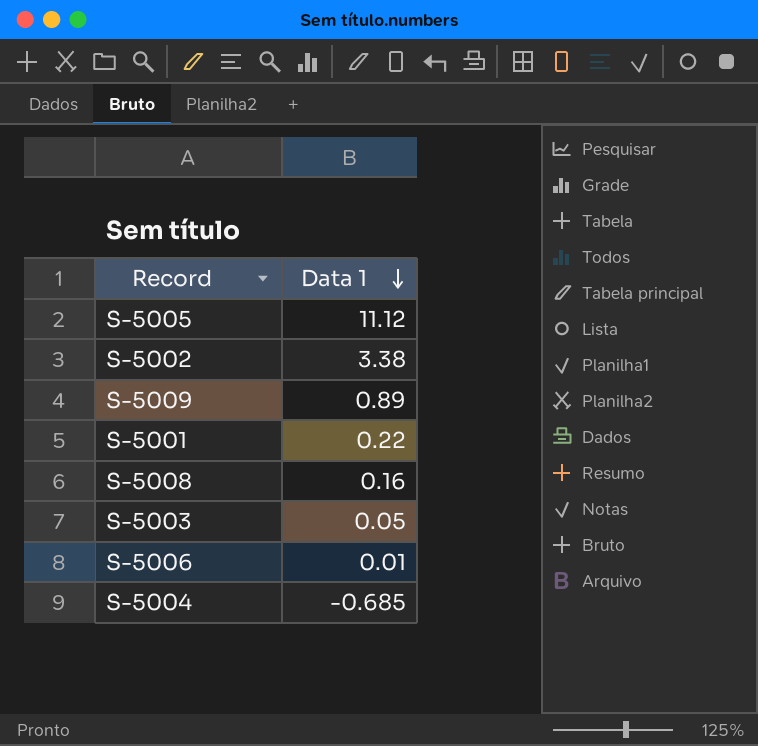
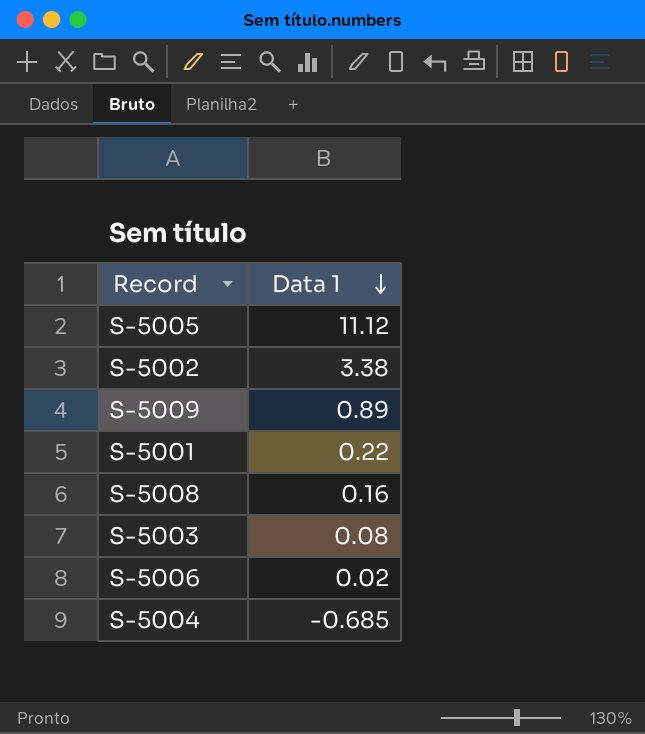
S-5003 | Data 1: 0.05 -> 0.08
S-5006 | Data 1: 0.01 -> 0.02

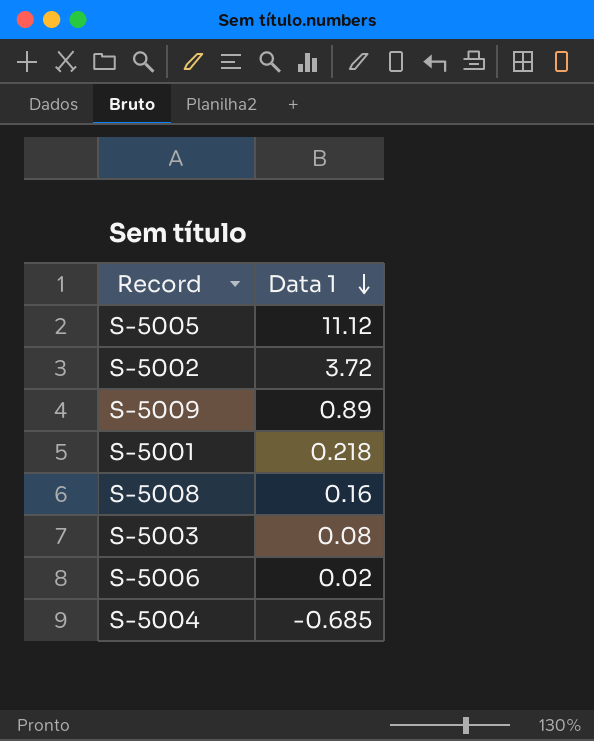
S-5002 | Data 1: 3.38 -> 3.72
S-5001 | Data 1: 0.22 -> 0.218

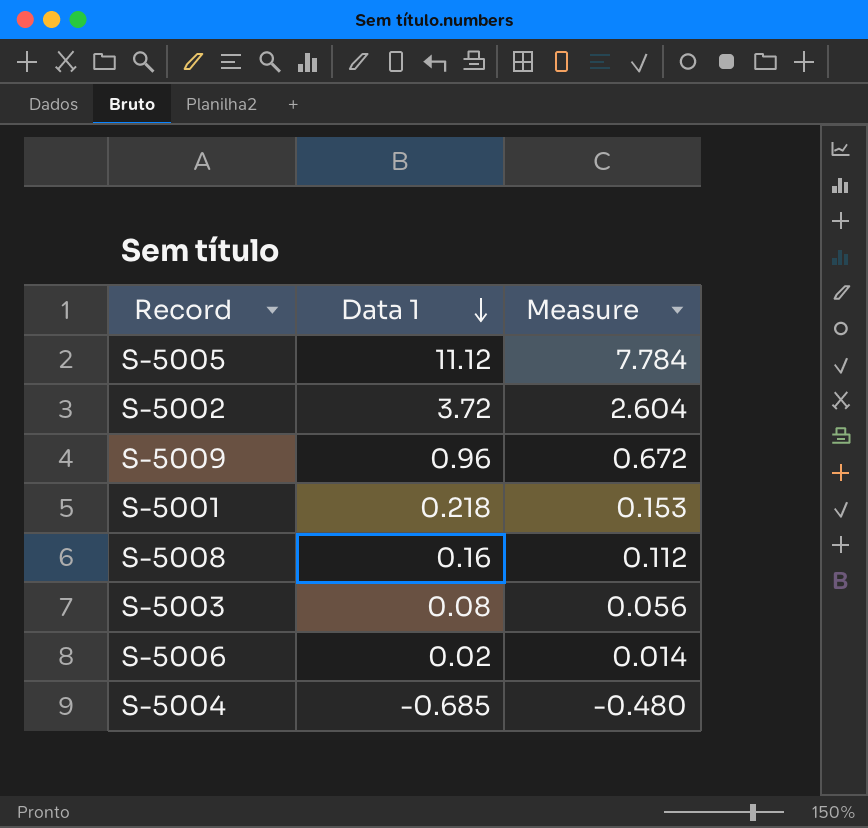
column Measure | formula: none -> [Data 1] * 0.7
S-5009 | Data 1: 0.89 -> 0.96

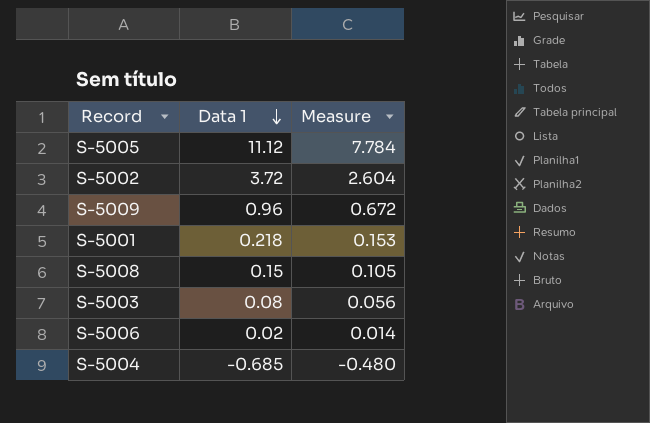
S-5008 | Data 1: 0.16 -> 0.15
S-5008 | Measure: 0.112 -> 0.105

